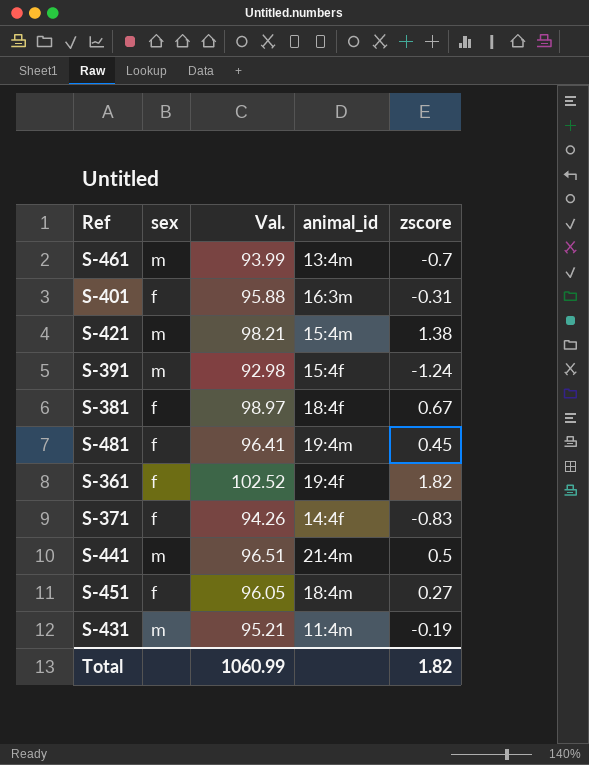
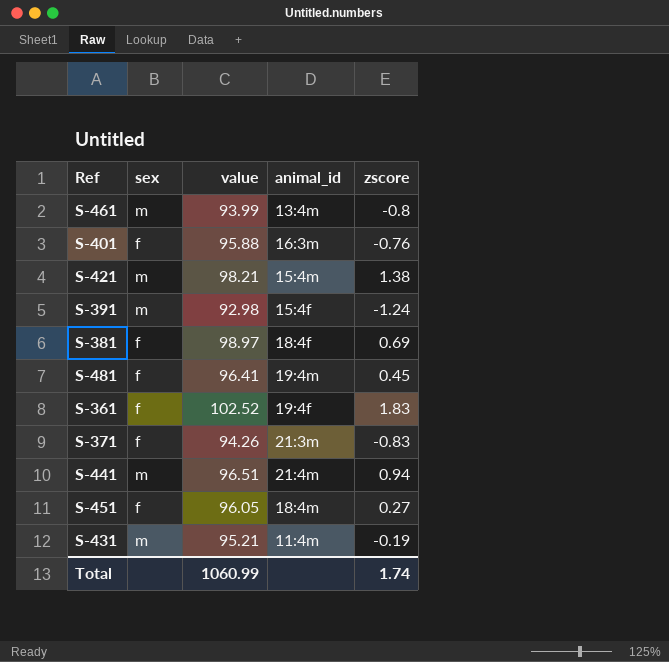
column name: Val. -> value
S-461 | zscore: -0.7 -> -0.8
S-401 | zscore: -0.31 -> -0.76
S-381 | zscore: 0.67 -> 0.69
S-361 | zscore: 1.82 -> 1.83
S-371 | animal_id: 14:4f -> 21:3m
S-441 | zscore: 0.5 -> 0.94
Total | zscore: 1.82 -> 1.74

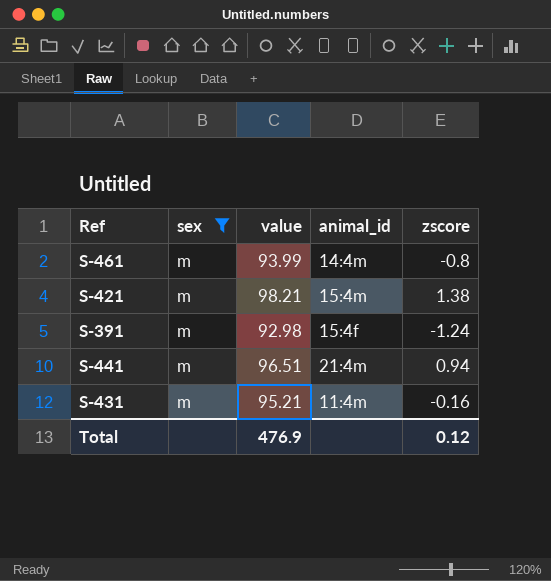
filter: none -> sex = m
S-461 | animal_id: 13:4m -> 14:4m
S-431 | zscore: -0.19 -> -0.16
Total | value: 1060.99 -> 476.9
Total | zscore: 1.74 -> 0.12

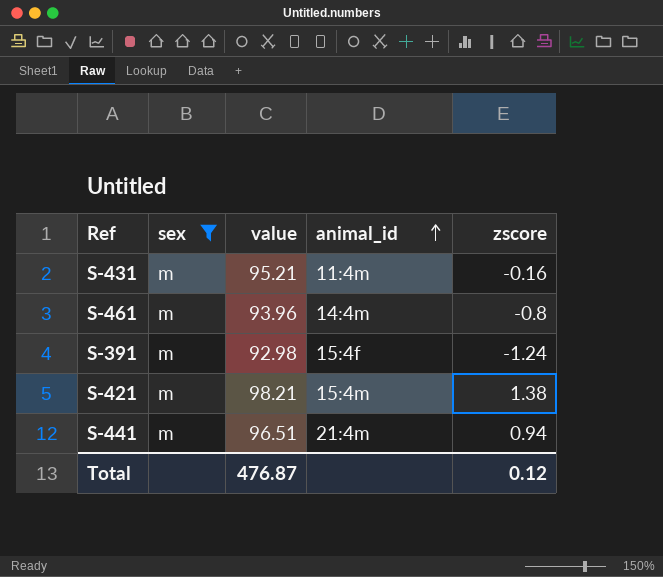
row order: none -> animal_id ascending
S-461 | value: 93.99 -> 93.96
Total | value: 476.9 -> 476.87

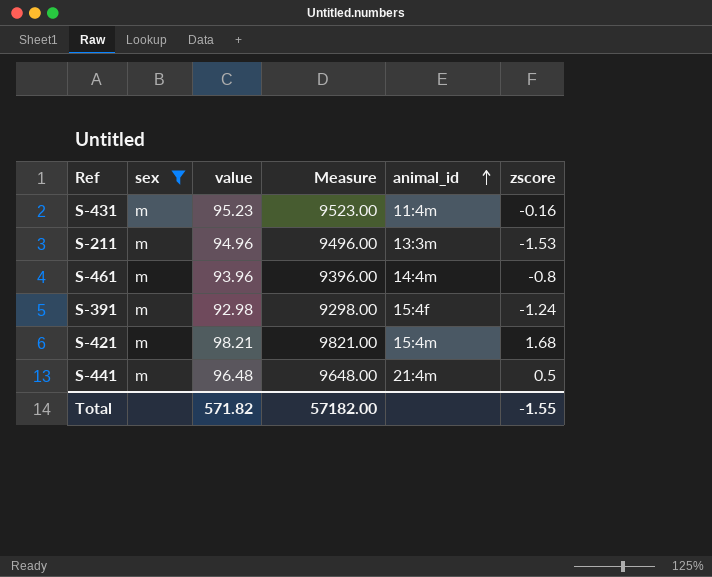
column Measure | formula: none -> [value] * 100
S-431 | value: 95.21 -> 95.23
row S-211: none -> m | 94.96 | 9496.00 | 13:3m | -1.53
S-421 | zscore: 1.38 -> 1.68
S-441 | value: 96.51 -> 96.48
S-441 | zscore: 0.94 -> 0.5
Total | value: 476.87 -> 571.82
Total | zscore: 0.12 -> -1.55

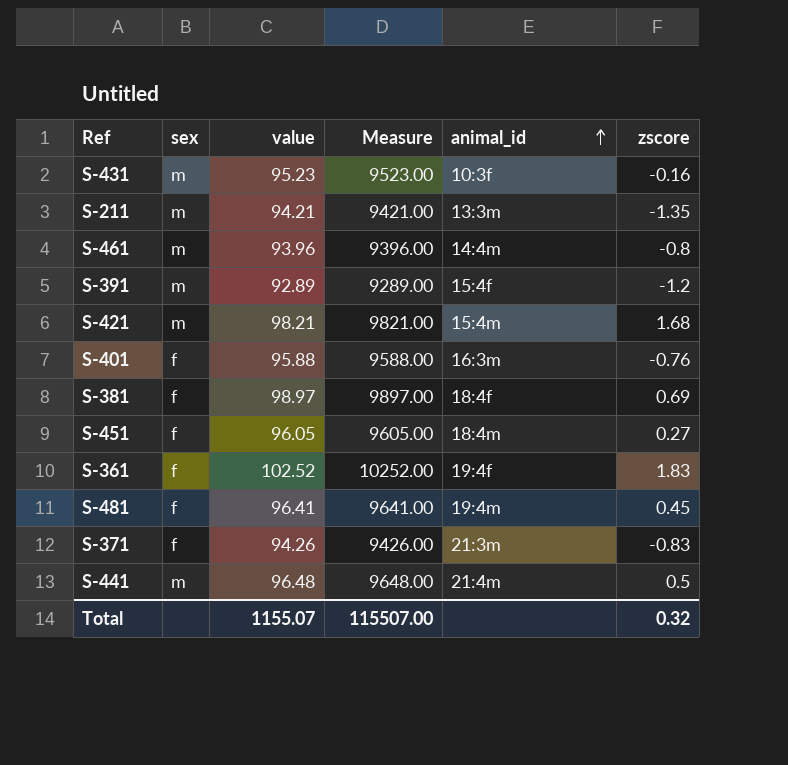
filter: sex = m -> none
S-431 | animal_id: 11:4m -> 10:3f
S-211 | value: 94.96 -> 94.21
S-211 | Measure: 9496.00 -> 9421.00
S-211 | zscore: -1.53 -> -1.35
S-391 | value: 92.98 -> 92.89
S-391 | Measure: 9298.00 -> 9289.00
S-391 | zscore: -1.24 -> -1.2
Total | value: 571.82 -> 1155.07
Total | Measure: 57182.00 -> 115507.00
Total | zscore: -1.55 -> 0.32

